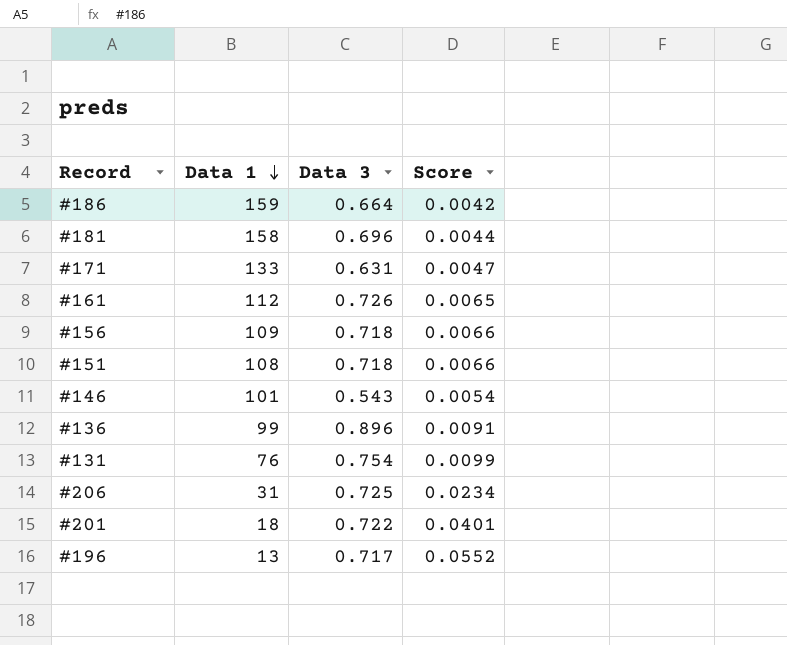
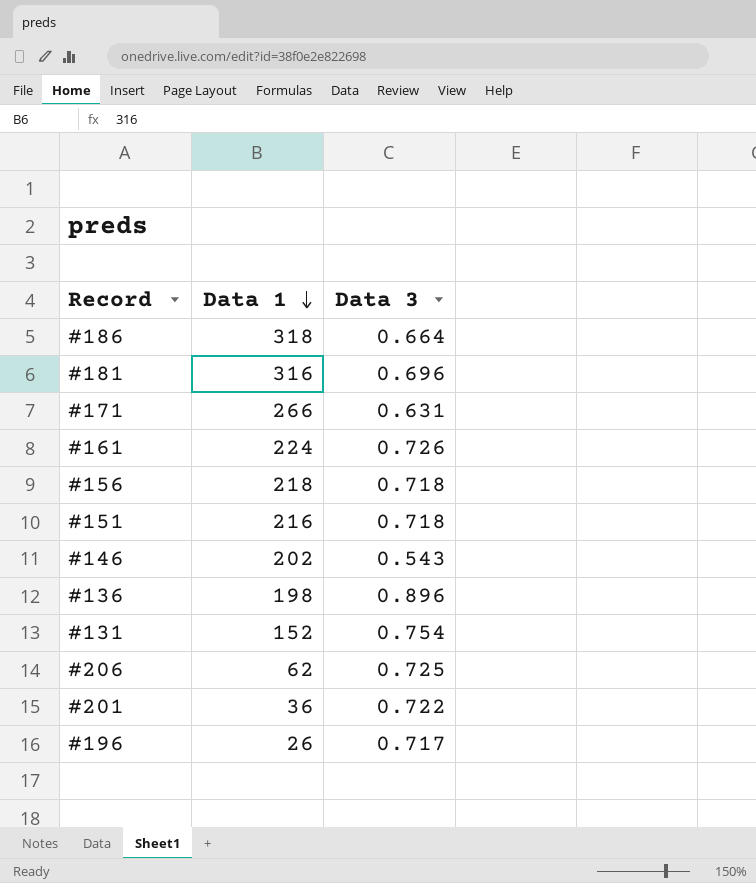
column Score | formula: [Data 3] / [Data 1] -> none
#186 | Data 1: 159 -> 318
#181 | Data 1: 158 -> 316
#171 | Data 1: 133 -> 266
#161 | Data 1: 112 -> 224
#156 | Data 1: 109 -> 218
#151 | Data 1: 108 -> 216
#146 | Data 1: 101 -> 202
#136 | Data 1: 99 -> 198
#131 | Data 1: 76 -> 152
#206 | Data 1: 31 -> 62
#201 | Data 1: 18 -> 36
#196 | Data 1: 13 -> 26

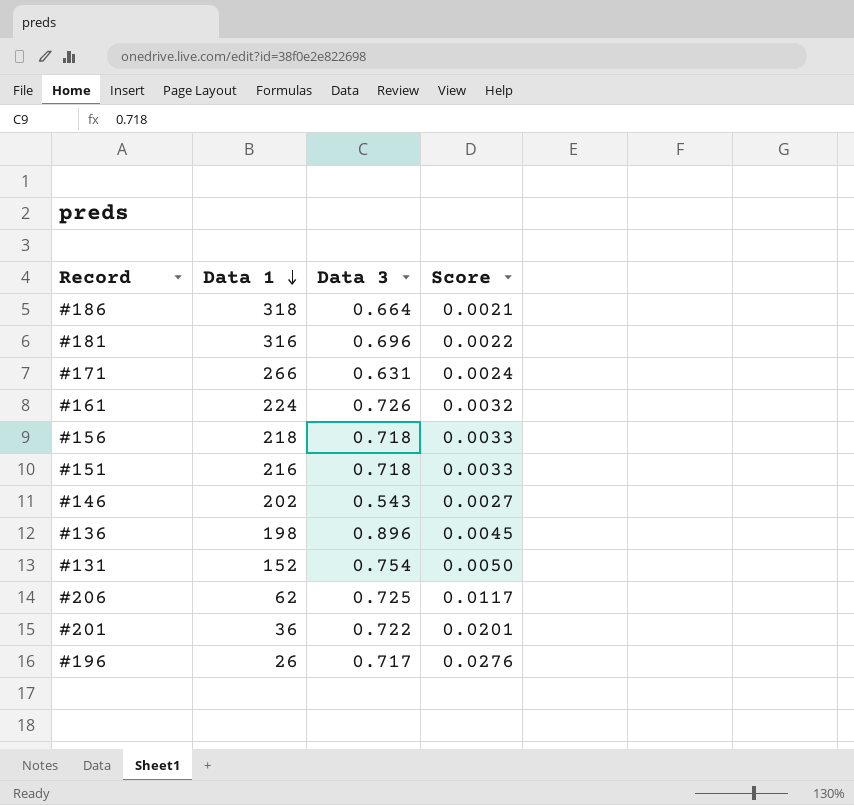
column Score | formula: none -> [Data 3] / [Data 1]

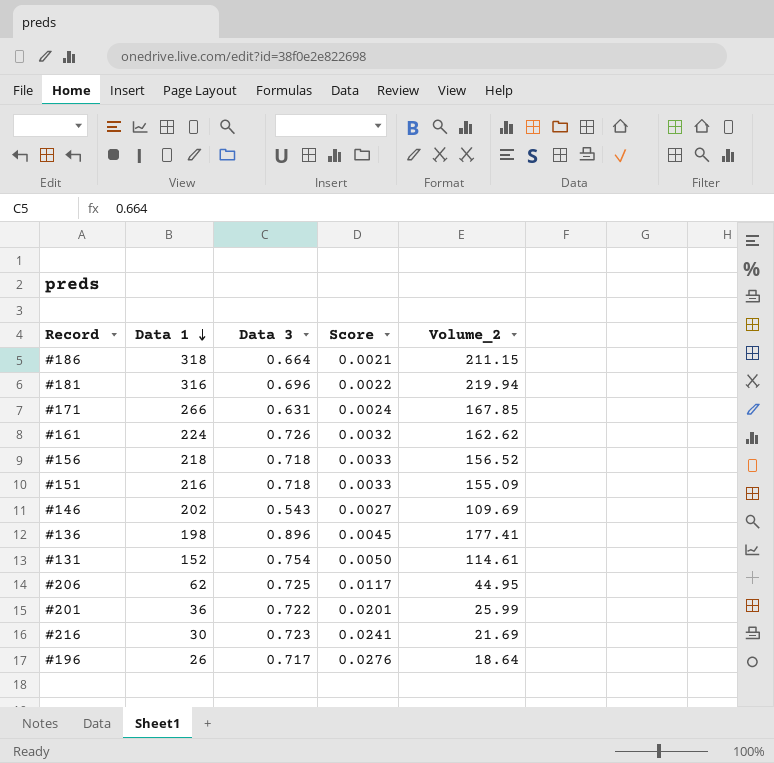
column Volume_2 | formula: none -> [Data 1] * [Data 3]
row #216: none -> 30 | 0.723 | 0.0241 | 21.69

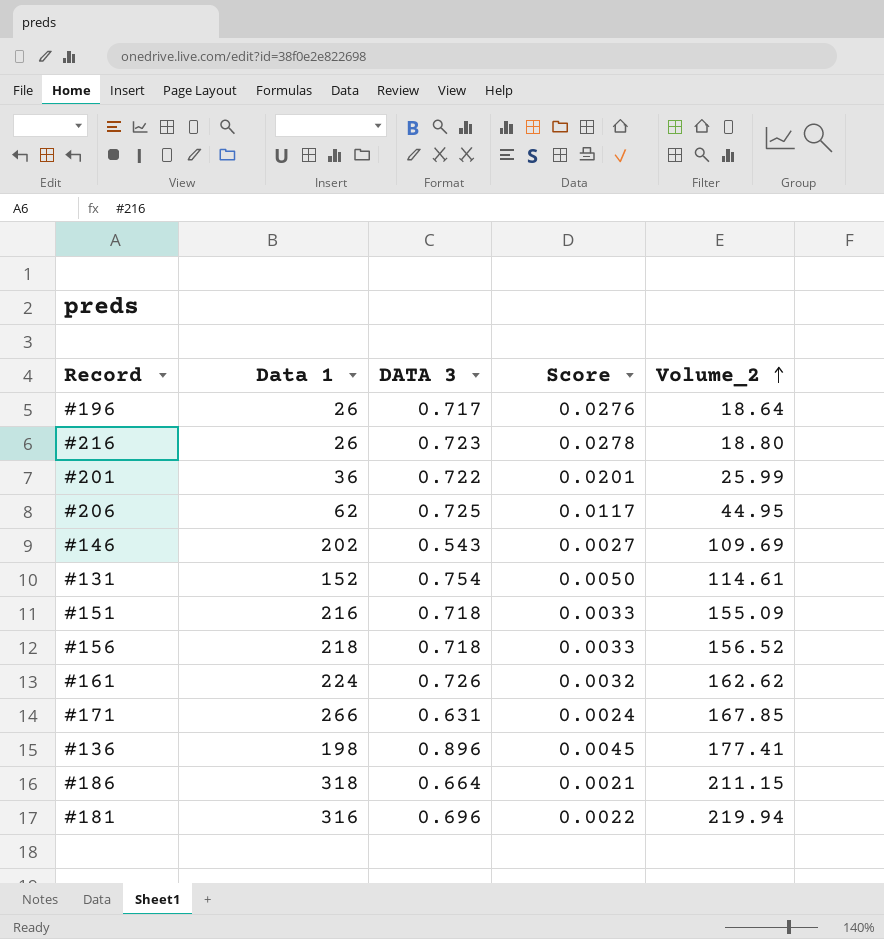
row order: Data 1 descending -> Volume_2 ascending
column name: Data 3 -> DATA 3
#216 | Data 1: 30 -> 26
#216 | Score: 0.0241 -> 0.0278
#216 | Volume_2: 21.69 -> 18.80

